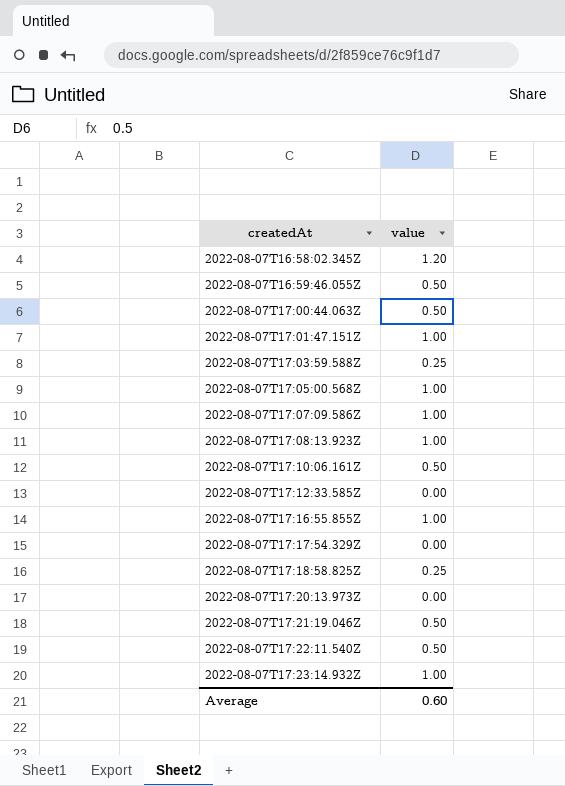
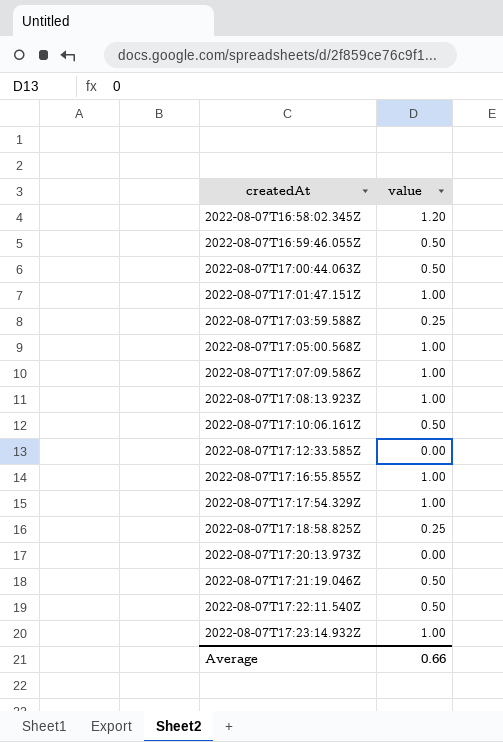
2022-08-07T17:17:54.329Z | value: 0.00 -> 1.00
Average | value: 0.60 -> 0.66

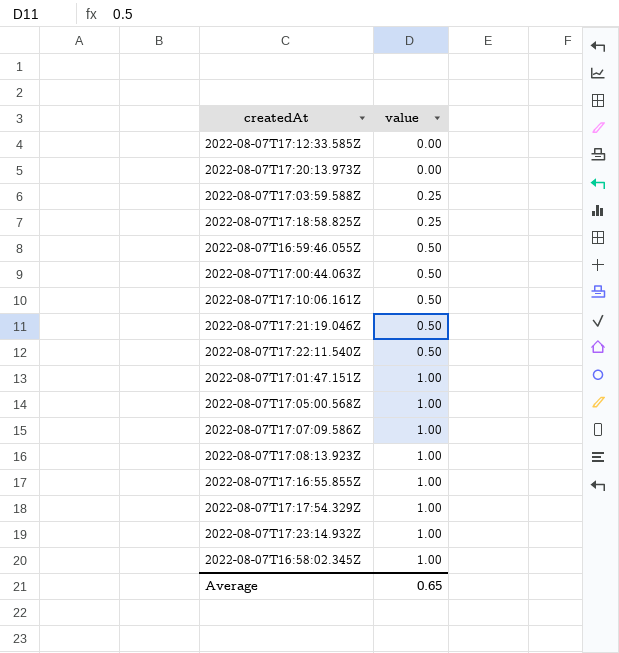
row order: createdAt ascending -> value ascending
2022-08-07T16:58:02.345Z | value: 1.20 -> 1.00
Average | value: 0.66 -> 0.65

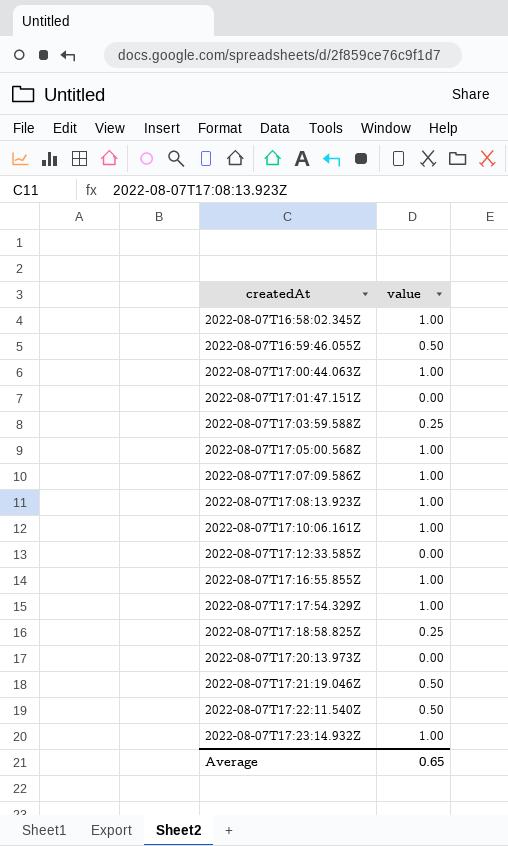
row order: value ascending -> createdAt ascending
2022-08-07T17:00:44.063Z | value: 0.50 -> 1.00
2022-08-07T17:01:47.151Z | value: 1.00 -> 0.00
2022-08-07T17:10:06.161Z | value: 0.50 -> 1.00

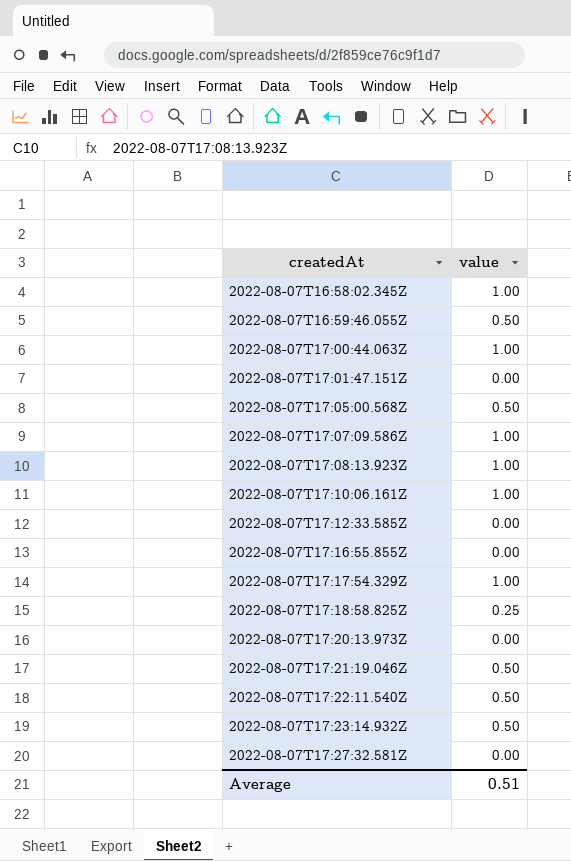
row 2022-08-07T17:03:59.588Z: 0.25 -> none
2022-08-07T17:05:00.568Z | value: 1.00 -> 0.50
2022-08-07T17:16:55.855Z | value: 1.00 -> 0.00
2022-08-07T17:23:14.932Z | value: 1.00 -> 0.50
row 2022-08-07T17:27:32.581Z: none -> 0.00
Average | value: 0.65 -> 0.51

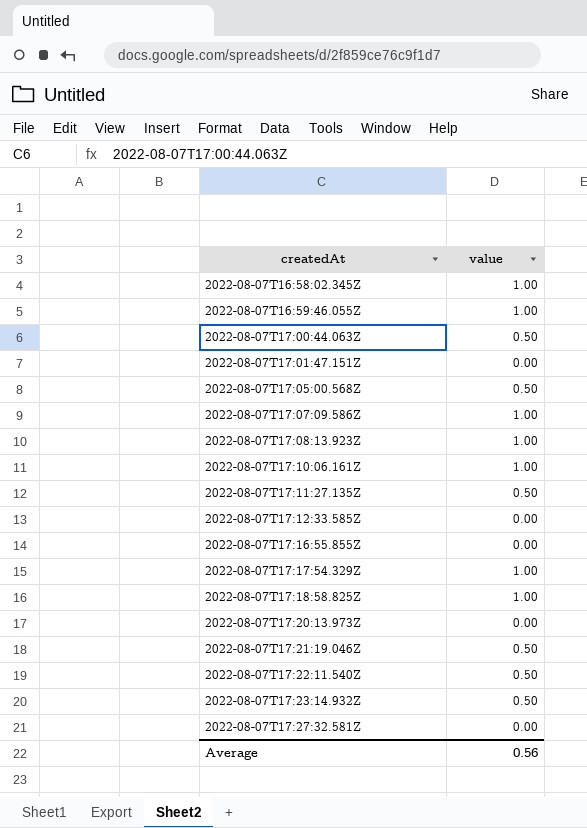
2022-08-07T16:59:46.055Z | value: 0.50 -> 1.00
2022-08-07T17:00:44.063Z | value: 1.00 -> 0.50
row 2022-08-07T17:11:27.135Z: none -> 0.50
2022-08-07T17:18:58.825Z | value: 0.25 -> 1.00
Average | value: 0.51 -> 0.56

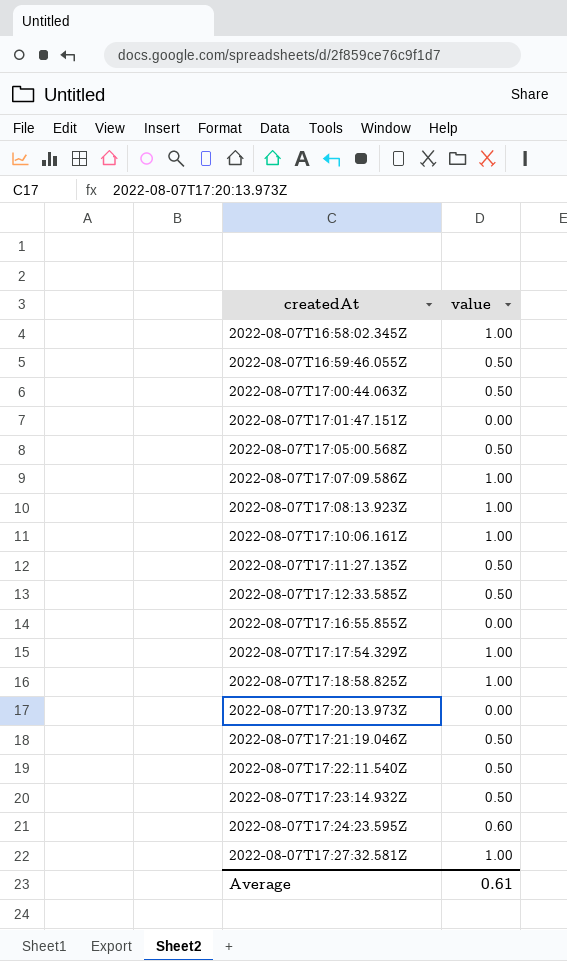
2022-08-07T16:59:46.055Z | value: 1.00 -> 0.50
2022-08-07T17:12:33.585Z | value: 0.00 -> 0.50
row 2022-08-07T17:24:23.595Z: none -> 0.60
2022-08-07T17:27:32.581Z | value: 0.00 -> 1.00
Average | value: 0.56 -> 0.61

